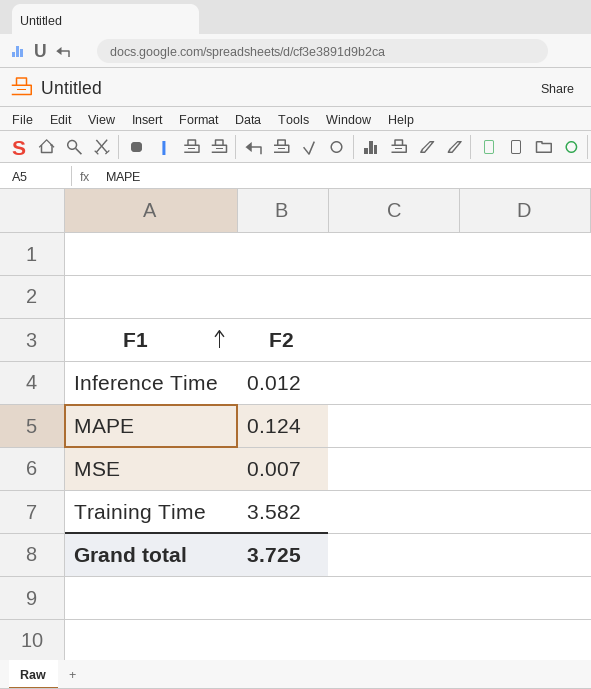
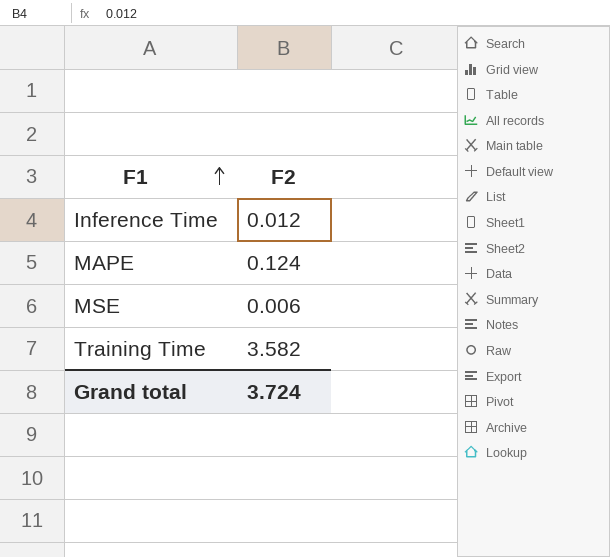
MSE | F2: 0.007 -> 0.006
Grand total | F2: 3.725 -> 3.724

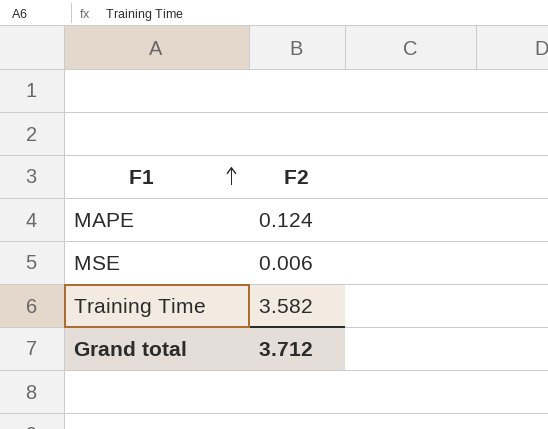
row Inference Time: 0.012 -> none
Grand total | F2: 3.724 -> 3.712

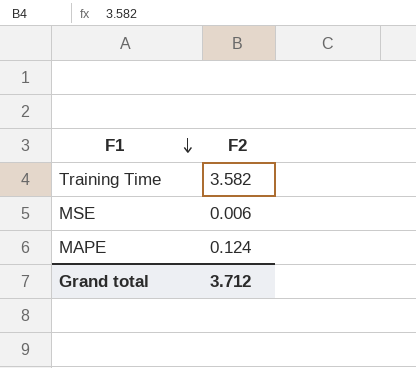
row order: F1 ascending -> F1 descending

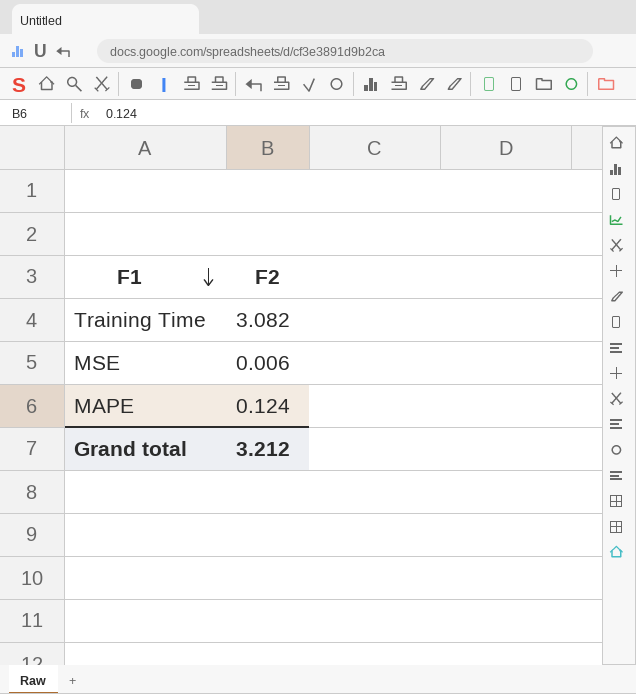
Training Time | F2: 3.582 -> 3.082
Grand total | F2: 3.712 -> 3.212

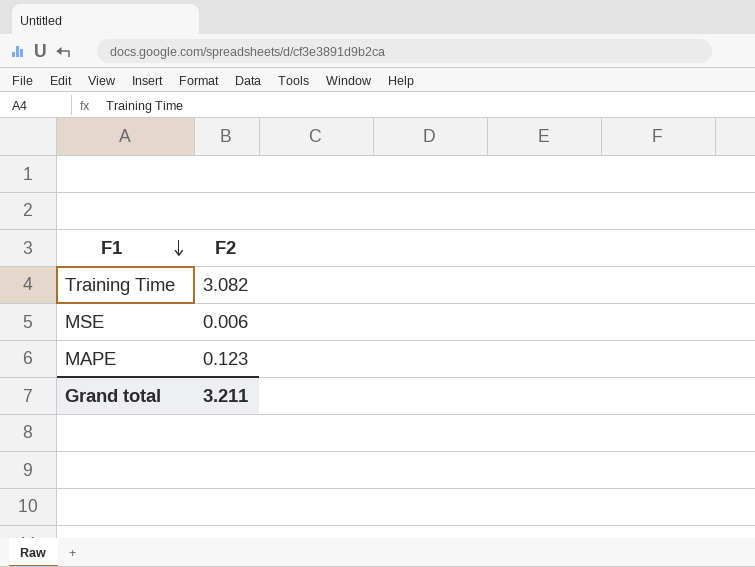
MAPE | F2: 0.124 -> 0.123
Grand total | F2: 3.212 -> 3.211

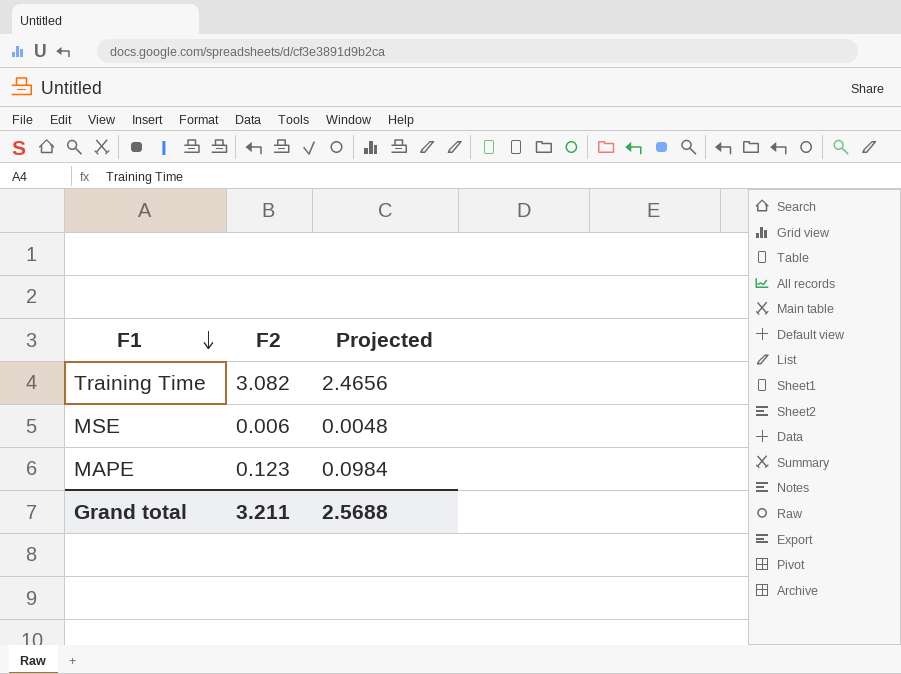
column Projected | formula: none -> [F2] * 0.8

